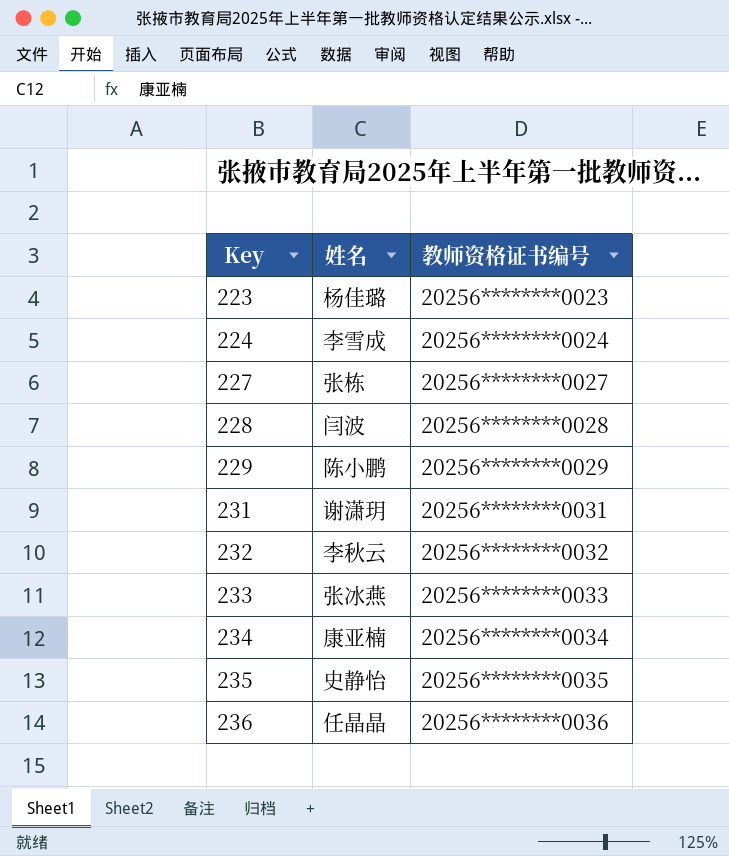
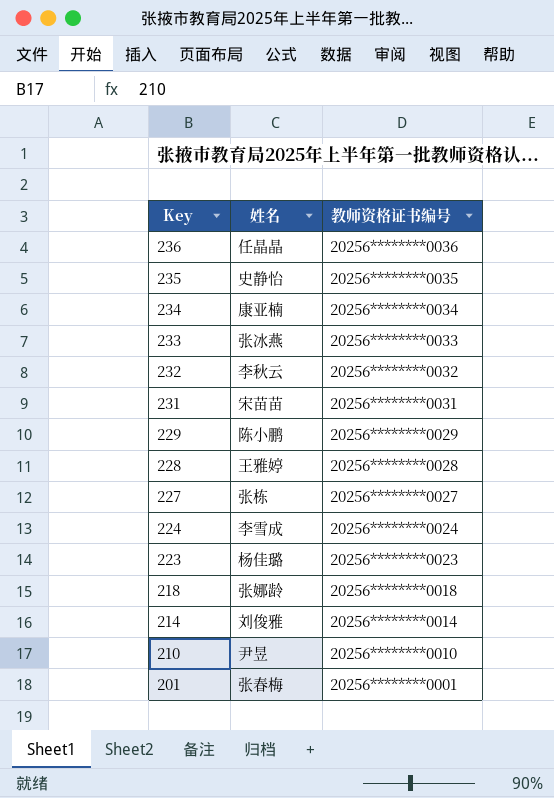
row order: Key ascending -> Key descending
231 | 姓名: 谢潇玥 -> 宋苗苗
228 | 姓名: 闫波 -> 王雅婷
row 218: none -> 张娜龄 | 20256********0018
row 214: none -> 刘俊雅 | 20256********0014
row 210: none -> 尹昱 | 20256********0010
row 201: none -> 张春梅 | 20256********0001

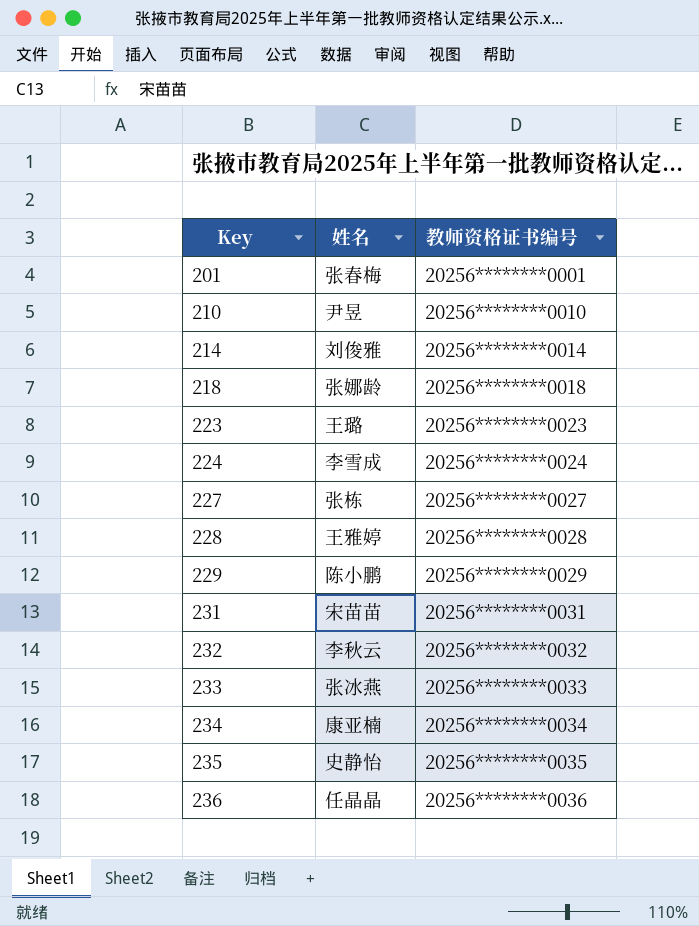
row order: Key descending -> Key ascending
223 | 姓名: 杨佳璐 -> 王璐

